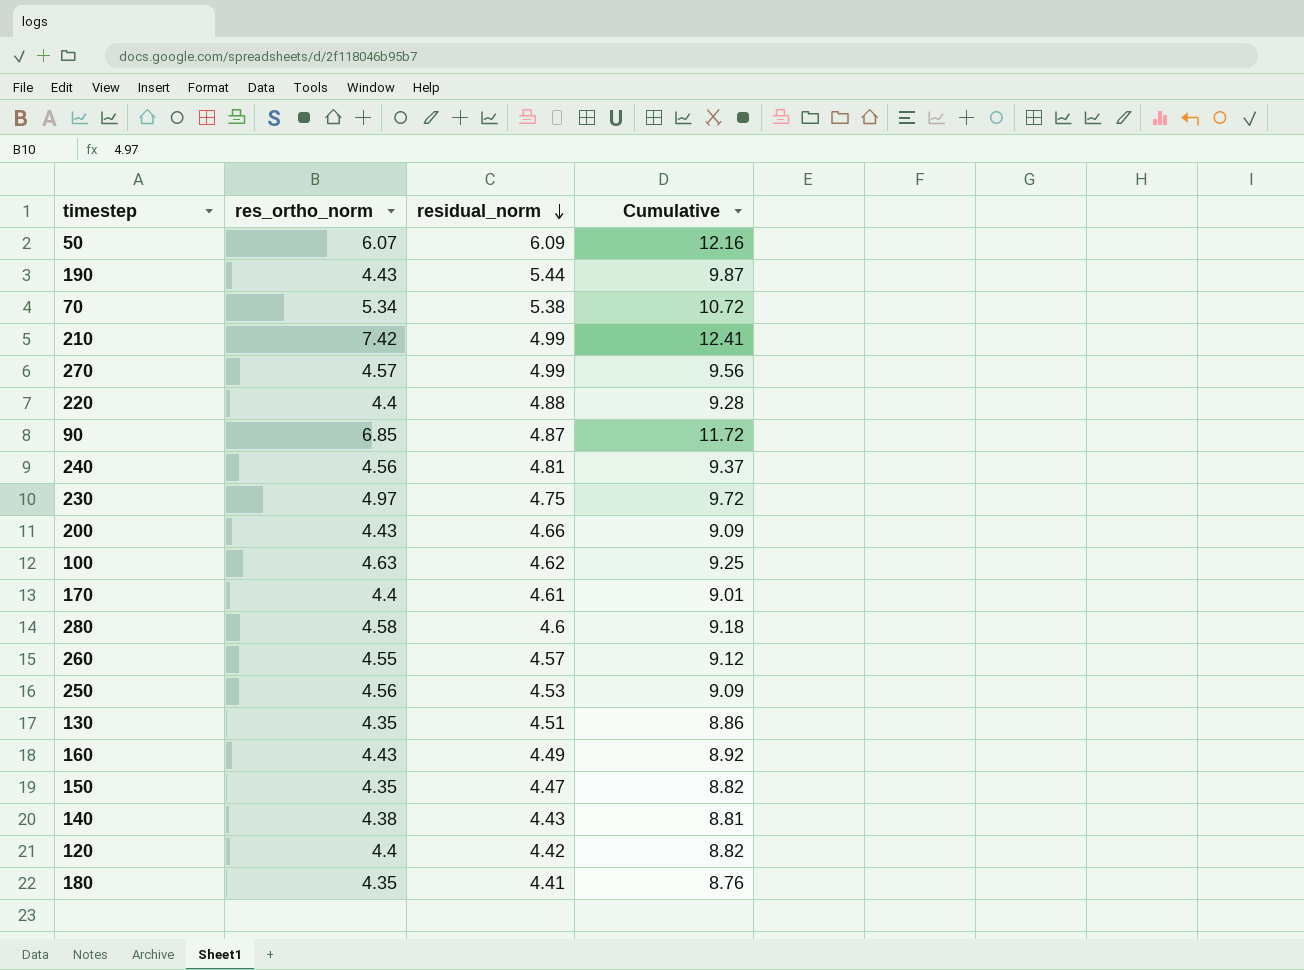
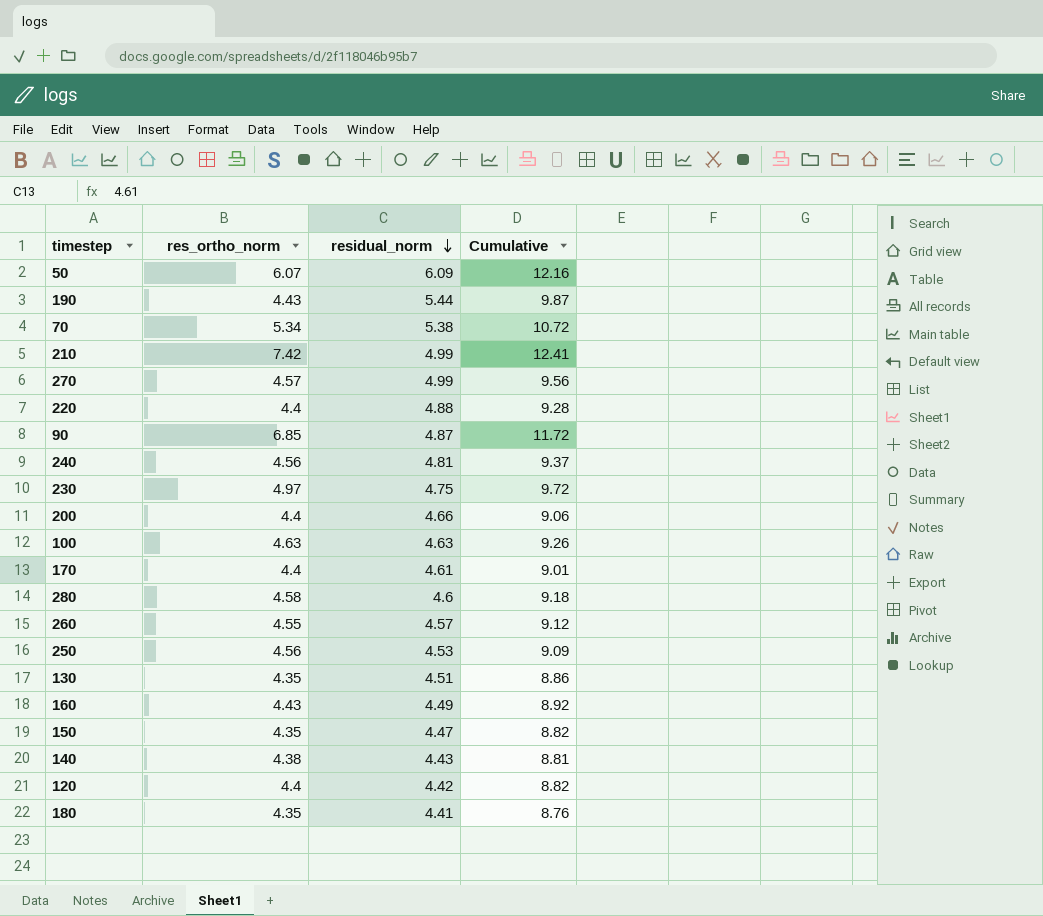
200 | res_ortho_norm: 4.43 -> 4.4
200 | Cumulative: 9.09 -> 9.06
100 | residual_norm: 4.62 -> 4.63
100 | Cumulative: 9.25 -> 9.26

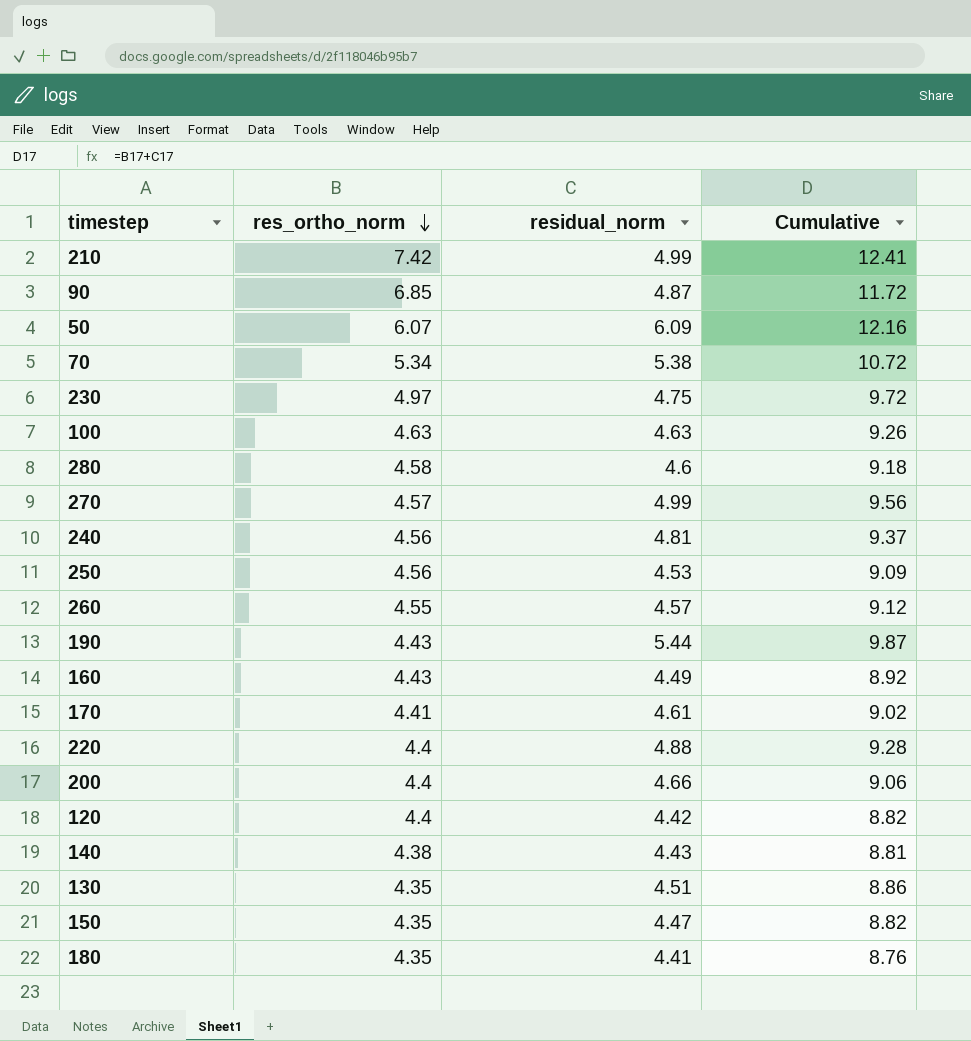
row order: residual_norm descending -> res_ortho_norm descending
170 | res_ortho_norm: 4.4 -> 4.41
170 | Cumulative: 9.01 -> 9.02

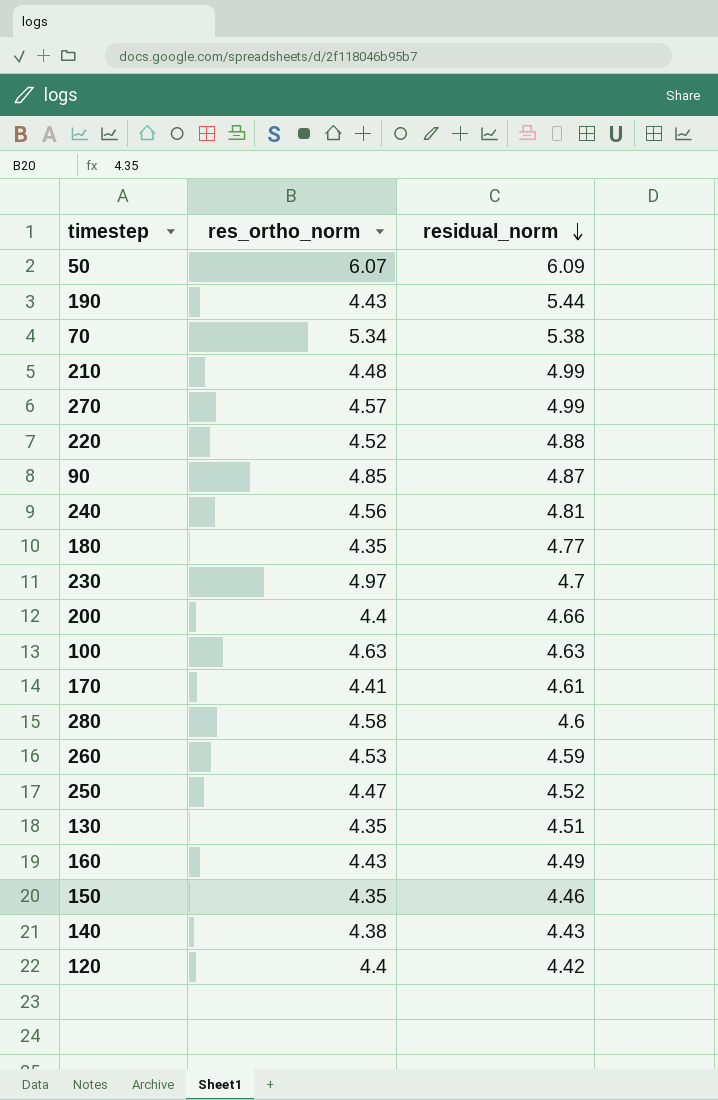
row order: res_ortho_norm descending -> residual_norm descending
column Cumulative | formula: [res_ortho_norm] + [residual_norm] -> none
210 | res_ortho_norm: 7.42 -> 4.48
220 | res_ortho_norm: 4.4 -> 4.52
90 | res_ortho_norm: 6.85 -> 4.85
180 | residual_norm: 4.41 -> 4.77
230 | residual_norm: 4.75 -> 4.7
260 | res_ortho_norm: 4.55 -> 4.53
260 | residual_norm: 4.57 -> 4.59
250 | res_ortho_norm: 4.56 -> 4.47
250 | residual_norm: 4.53 -> 4.52
150 | residual_norm: 4.47 -> 4.46

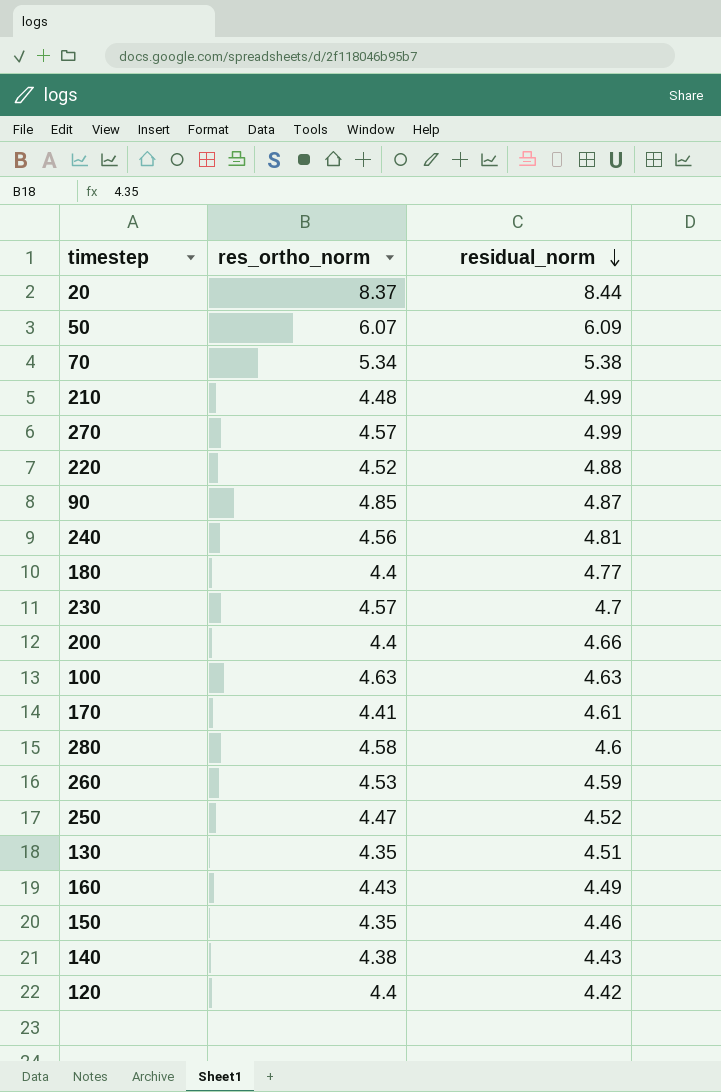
row 190: 4.43 | 5.44 -> none
row 20: none -> 8.37 | 8.44
180 | res_ortho_norm: 4.35 -> 4.4
230 | res_ortho_norm: 4.97 -> 4.57

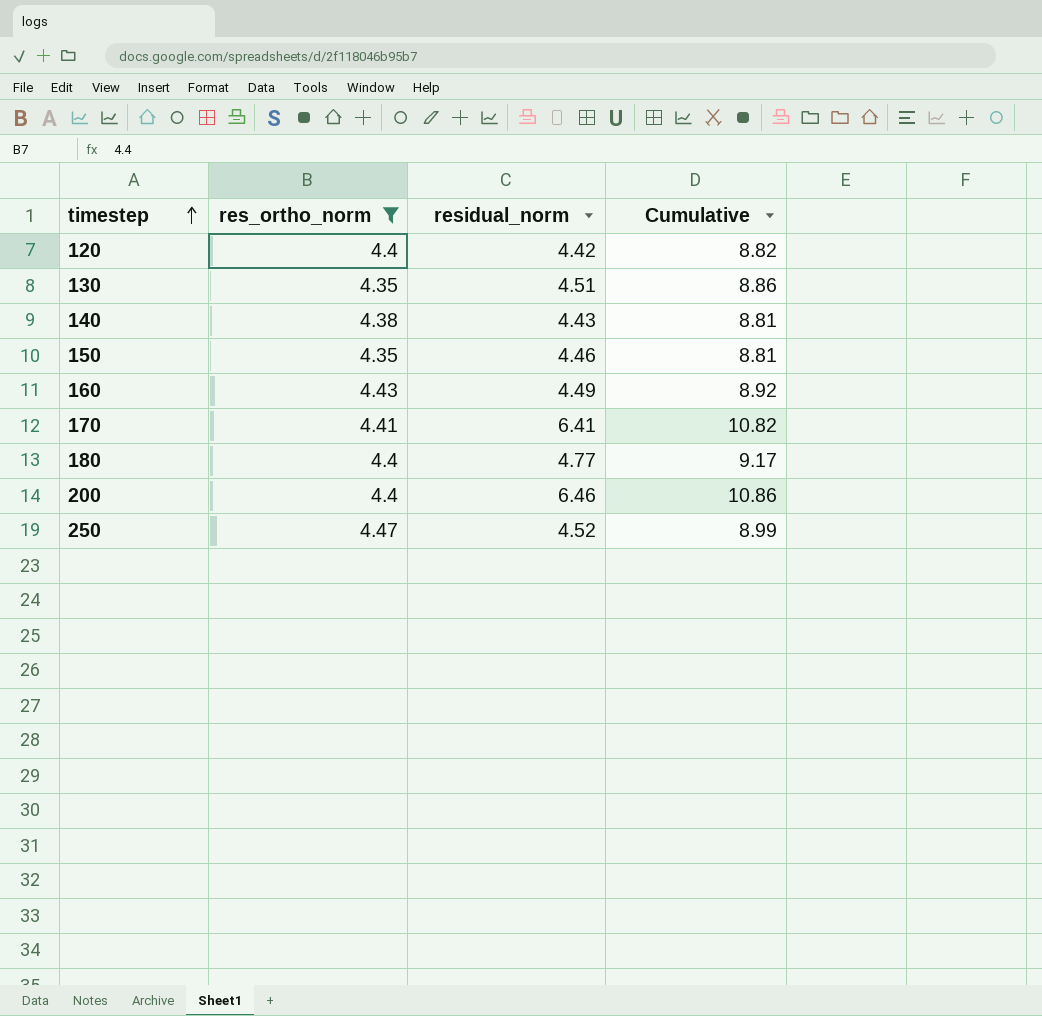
filter: none -> res_ortho_norm <= 4.47
row order: residual_norm descending -> timestep ascending
column Cumulative | formula: none -> [res_ortho_norm] + [residual_norm]
170 | residual_norm: 4.61 -> 6.41
200 | residual_norm: 4.66 -> 6.46

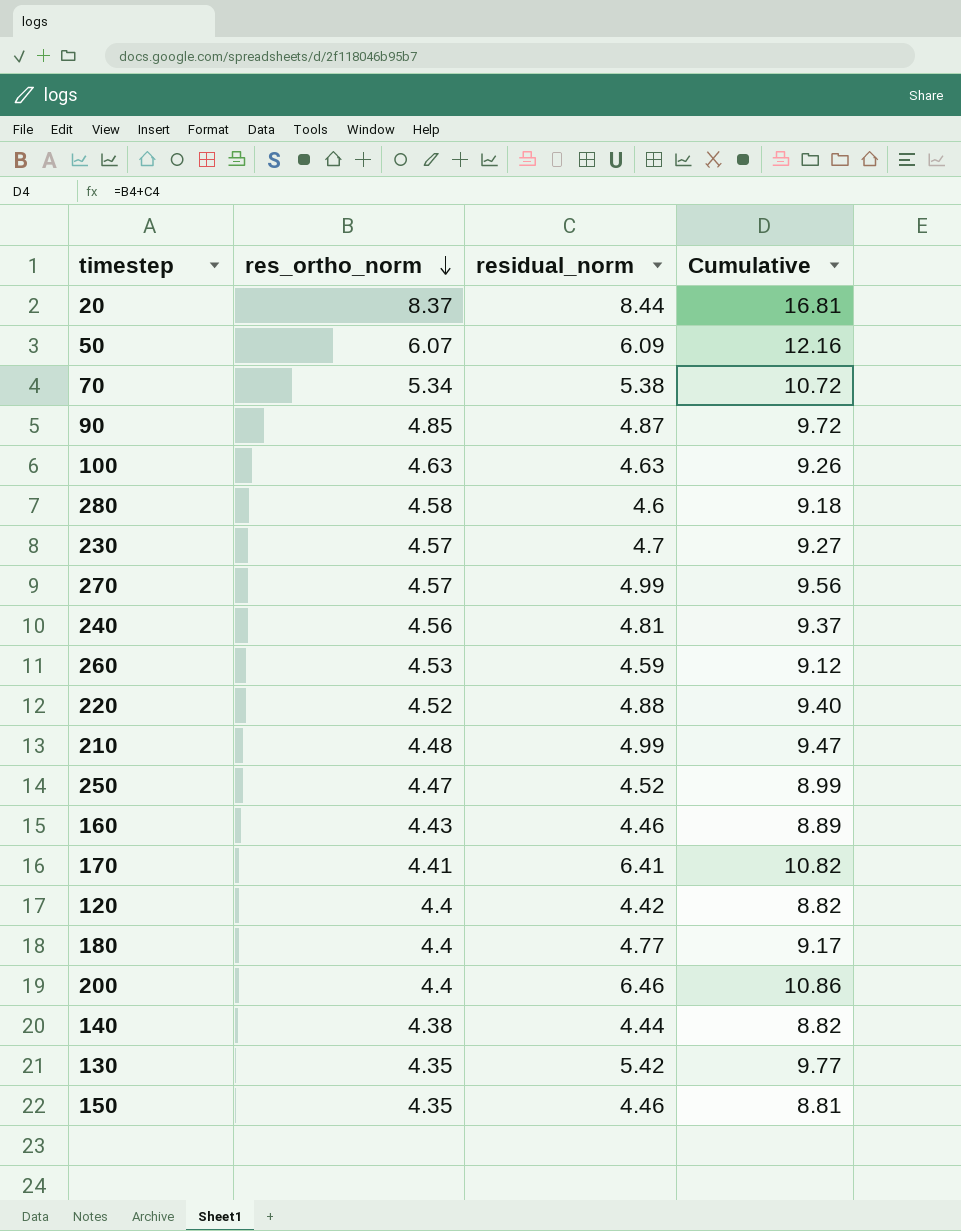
filter: res_ortho_norm <= 4.47 -> none
row order: timestep ascending -> res_ortho_norm descending
160 | residual_norm: 4.49 -> 4.46
160 | Cumulative: 8.92 -> 8.89
140 | residual_norm: 4.43 -> 4.44
140 | Cumulative: 8.81 -> 8.82
130 | residual_norm: 4.51 -> 5.42
130 | Cumulative: 8.86 -> 9.77

